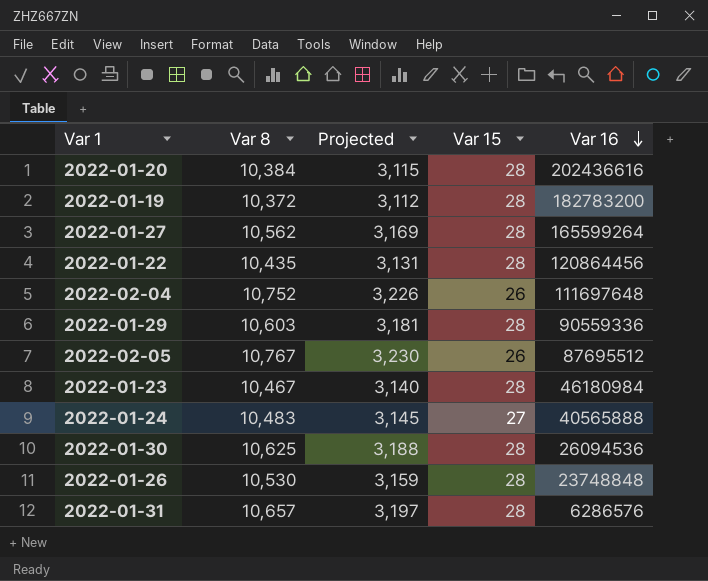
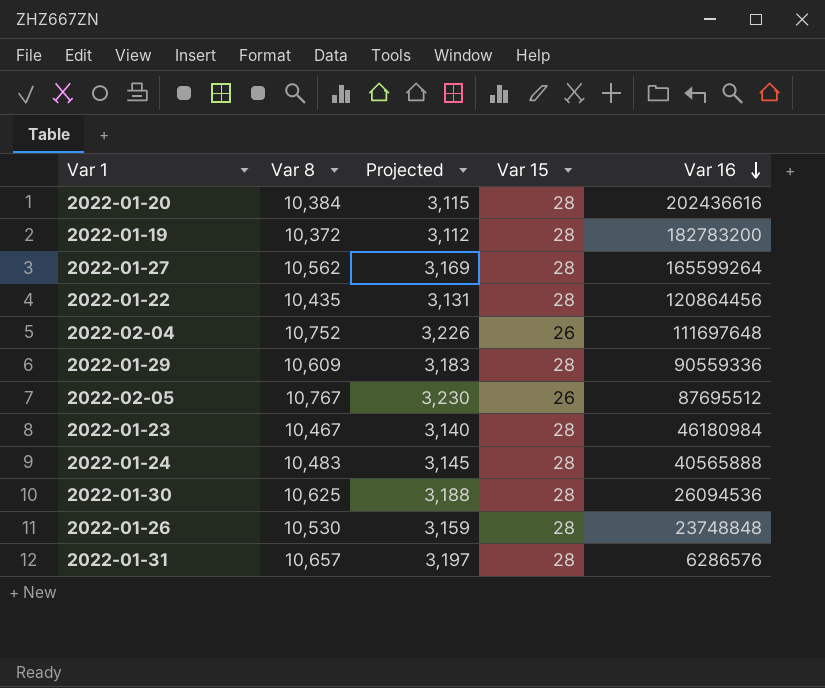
2022-01-29 | Var 8: 10,603 -> 10,609
2022-01-29 | Projected: 3,181 -> 3,183
2022-01-24 | Var 15: 27 -> 28

